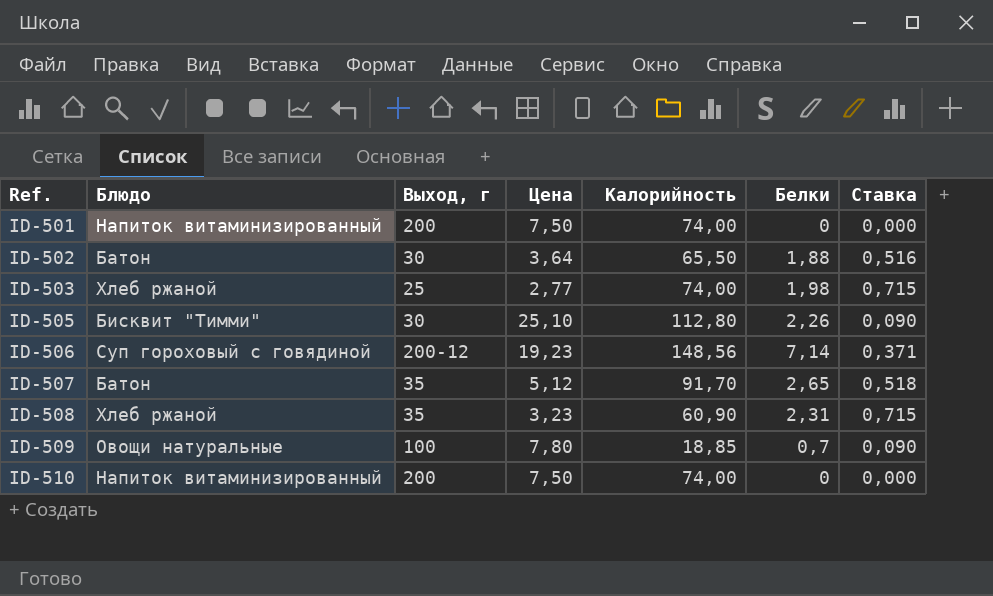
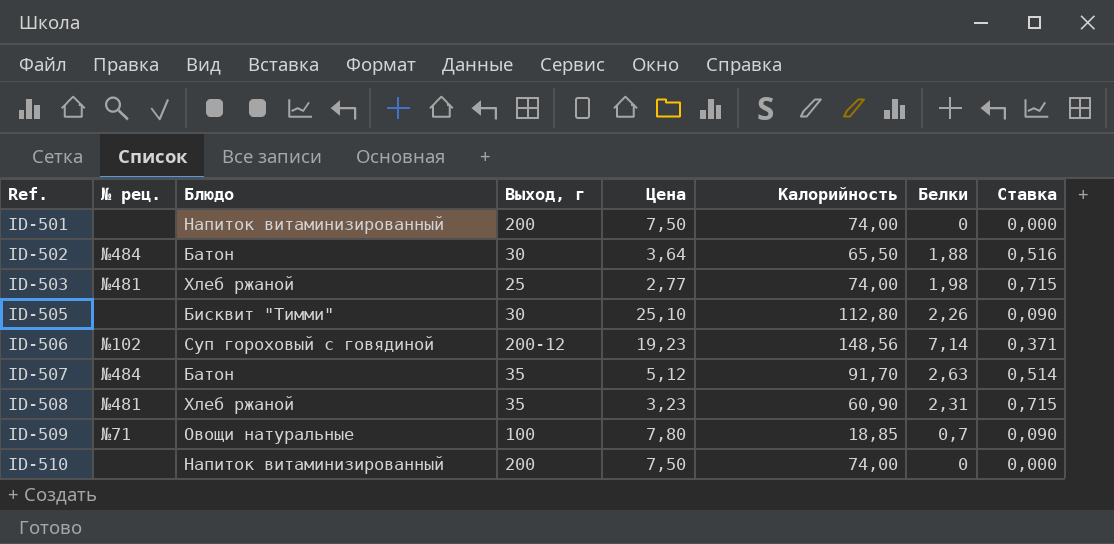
column № рец. | position: none -> 2
ID-507 | Белки: 2,65 -> 2,63
ID-507 | Ставка: 0,518 -> 0,514

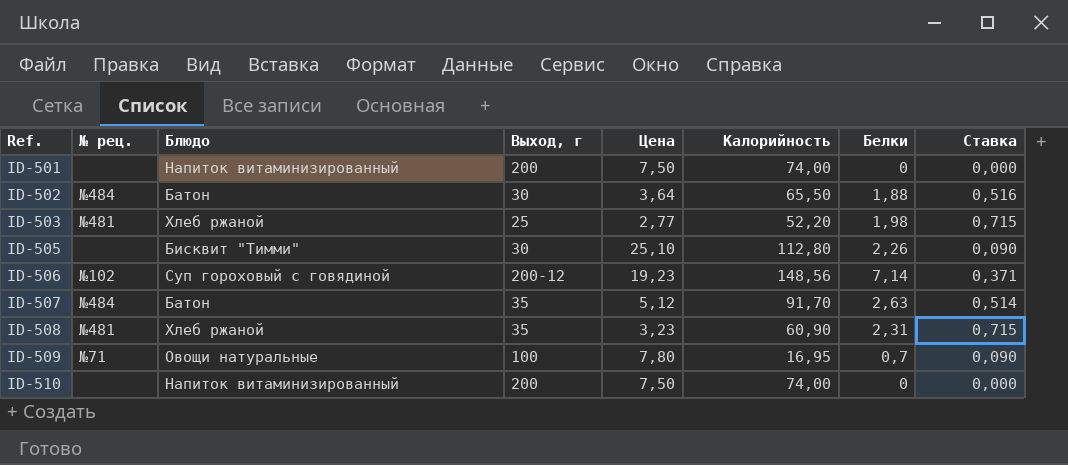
ID-503 | Калорийность: 74,00 -> 52,20
ID-509 | Калорийность: 18,85 -> 16,95

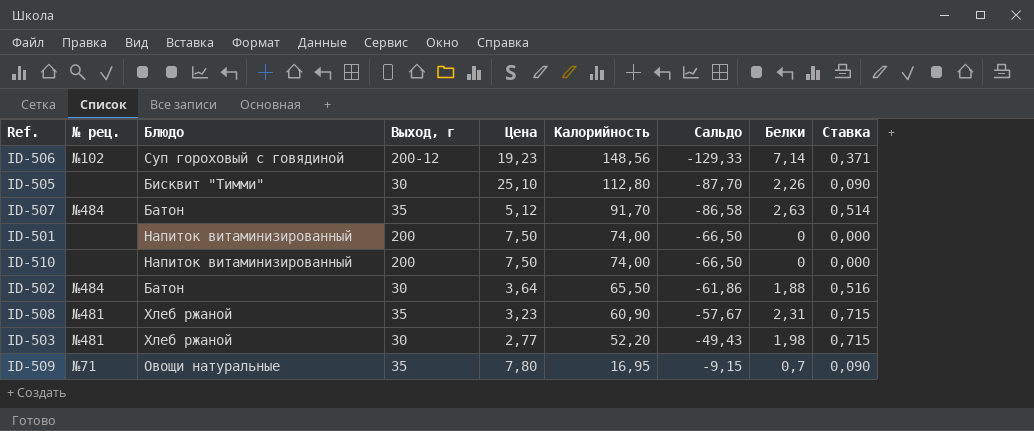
row order: Ref. ascending -> Калорийность descending
column Сальдо | formula: none -> [Цена] - [Калорийность]
ID-503 | Выход, г: 25 -> 30
ID-509 | Выход, г: 100 -> 35

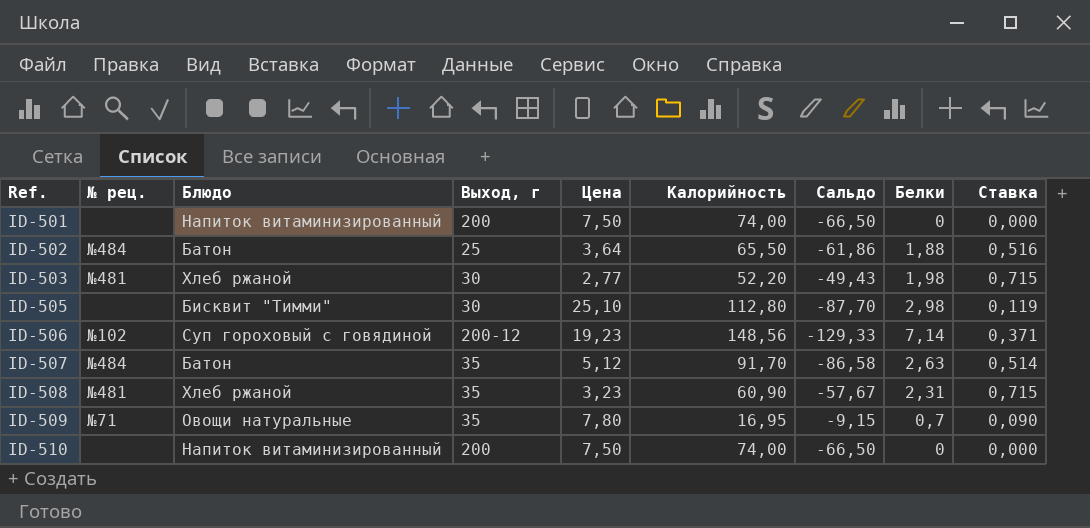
row order: Калорийность descending -> Ref. ascending
ID-502 | Выход, г: 30 -> 25
ID-505 | Белки: 2,26 -> 2,98
ID-505 | Ставка: 0,090 -> 0,119

